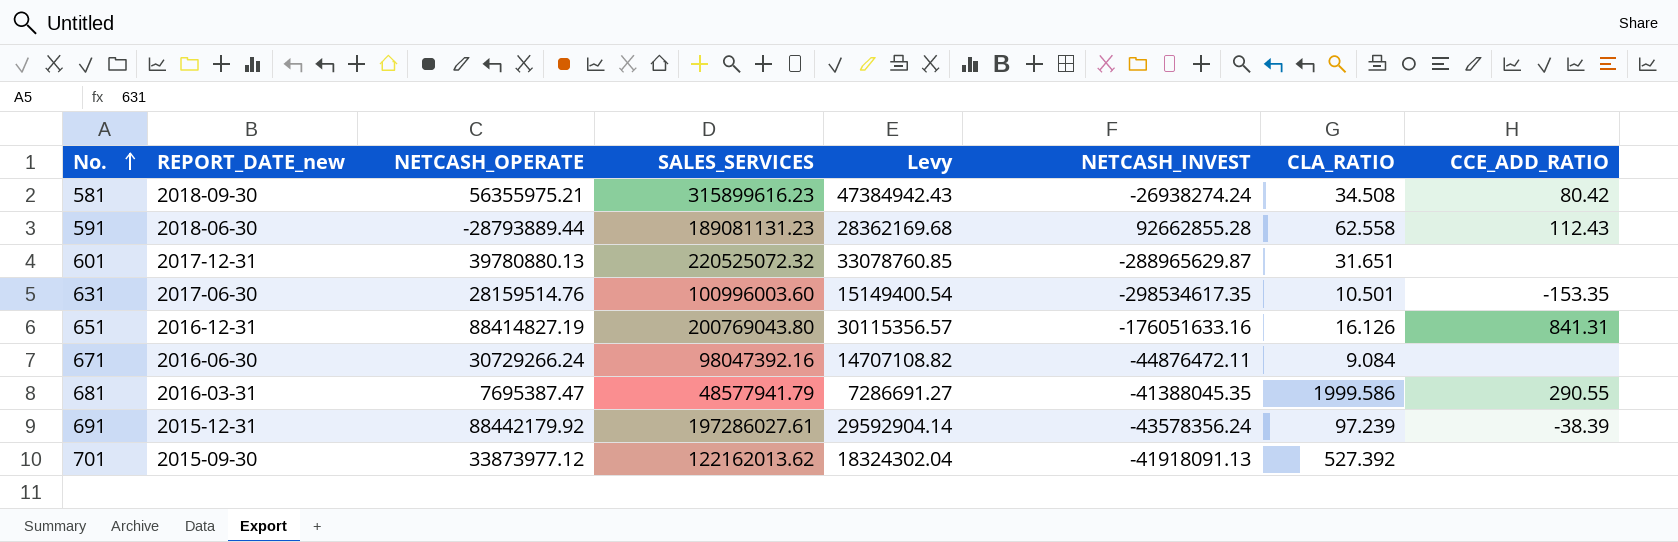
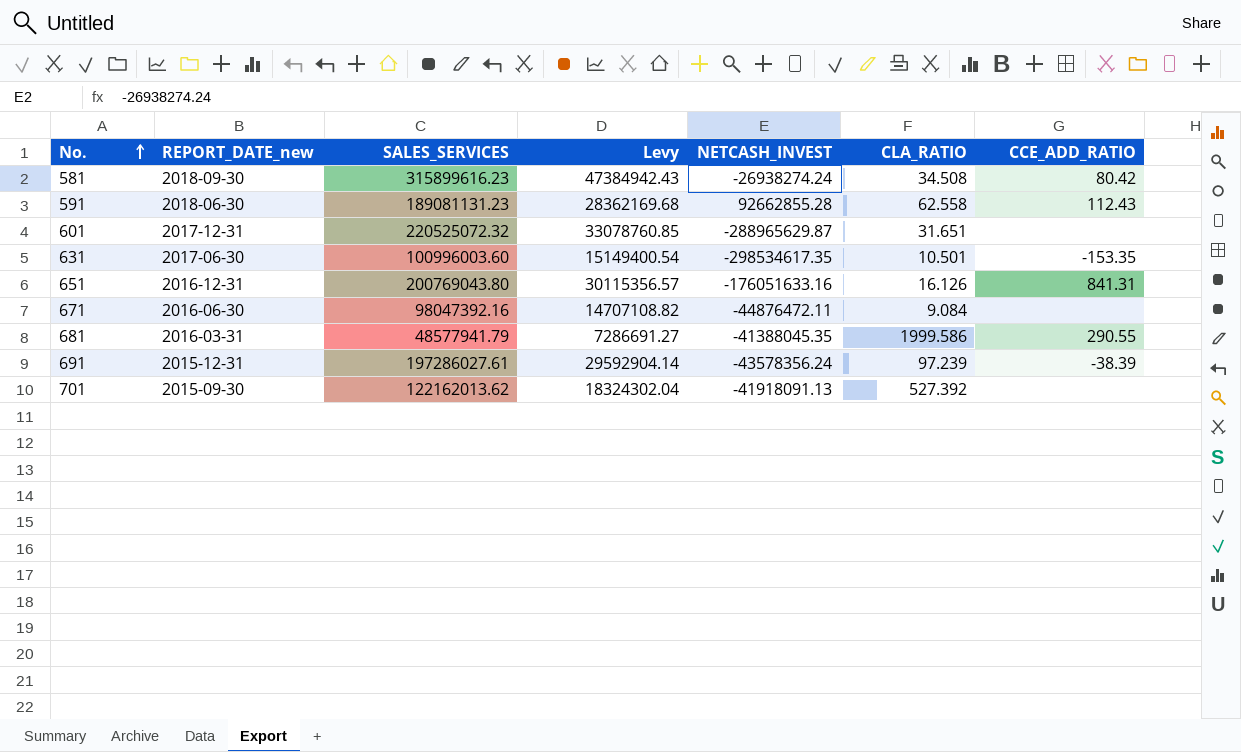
column NETCASH_OPERATE | position: 3 -> none

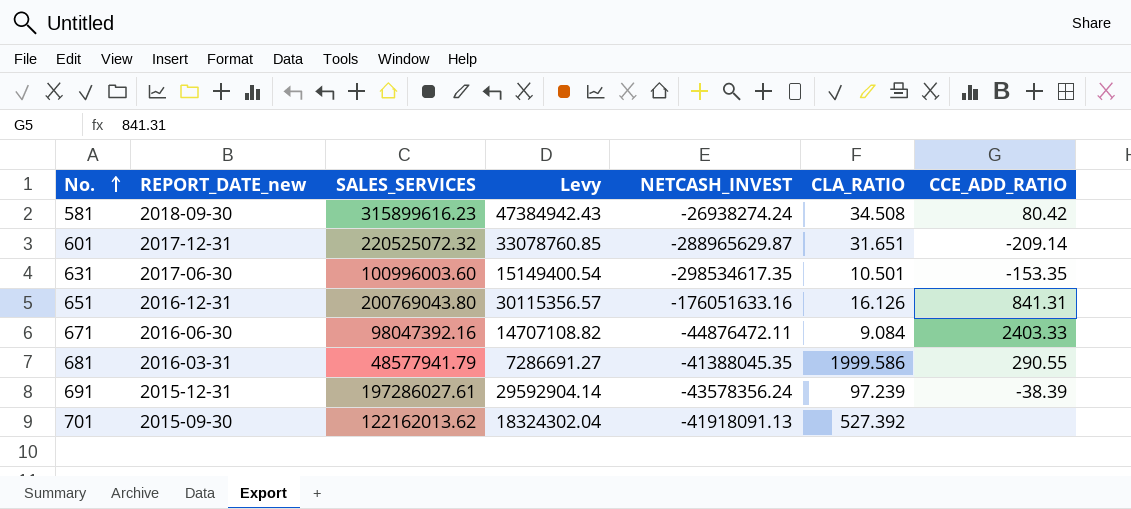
row 591: 2018-06-30 | 189081131.23 | 28362169.68 | 92662855.28 | 62.558 | 112.43 -> none
601 | CCE_ADD_RATIO: none -> -209.14
671 | CCE_ADD_RATIO: none -> 2403.33

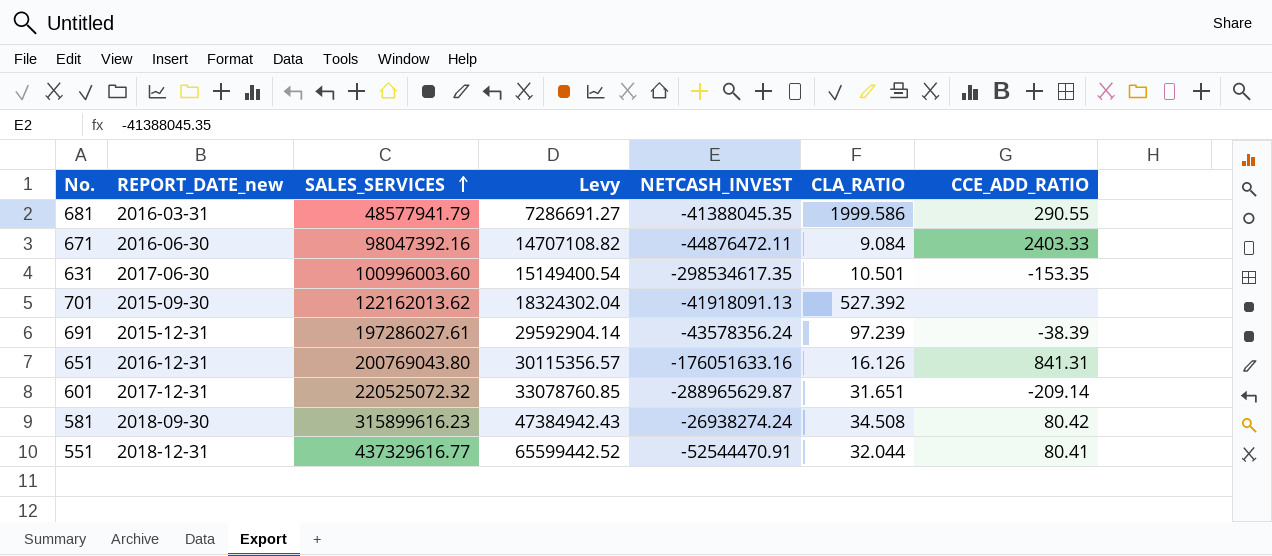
row order: No. ascending -> SALES_SERVICES ascending
row 551: none -> 2018-12-31 | 437329616.77 | 65599442.52 | -52544470.91 | 32.044 | 80.41

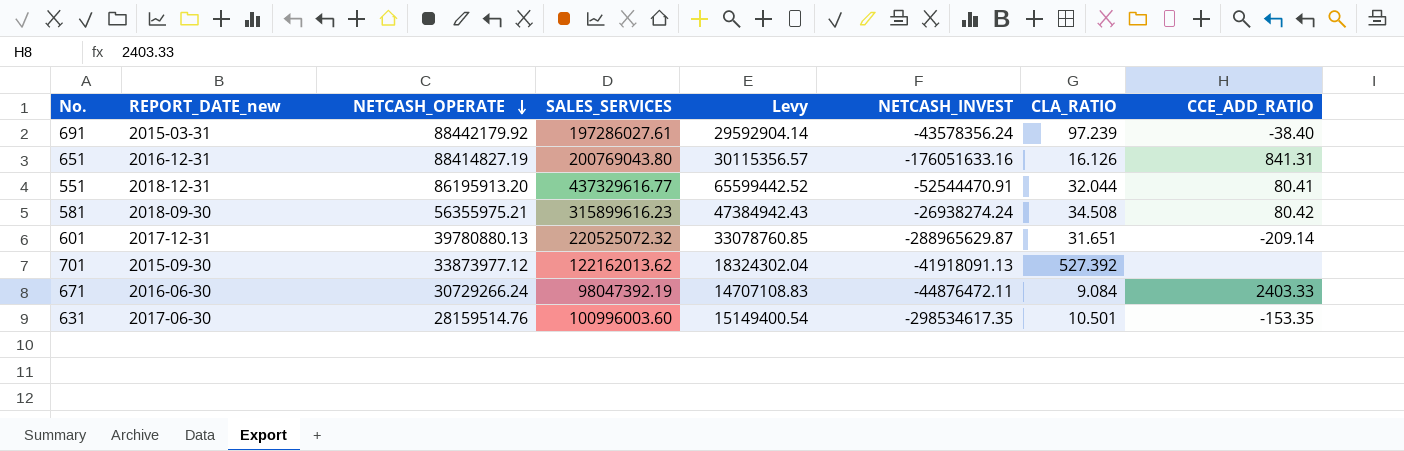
row order: SALES_SERVICES ascending -> NETCASH_OPERATE descending
column NETCASH_OPERATE | position: none -> 3
row 681: 2016-03-31 | 48577941.79 | 7286691.27 | -41388045.35 | 1999.586 | 290.55 -> none
691 | REPORT_DATE_new: 2015-12-31 -> 2015-03-31
691 | CCE_ADD_RATIO: -38.39 -> -38.40
671 | SALES_SERVICES: 98047392.16 -> 98047392.19
671 | Levy: 14707108.82 -> 14707108.83

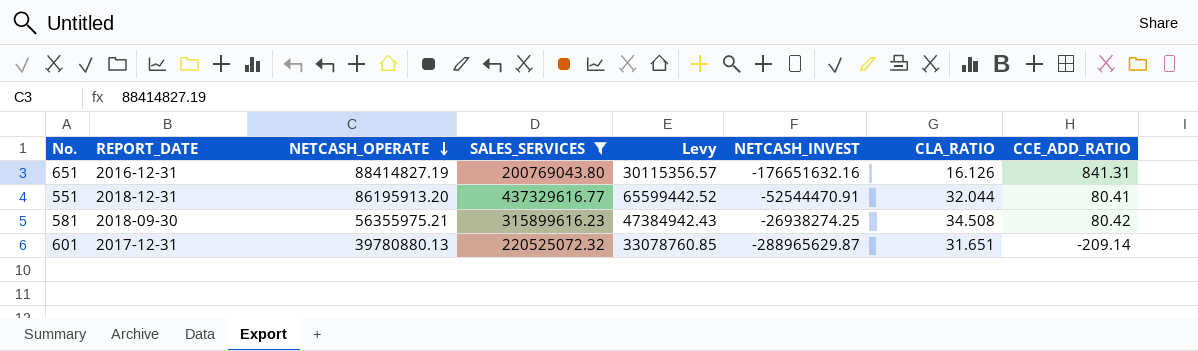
filter: none -> SALES_SERVICES >= 200769043.80
column name: REPORT_DATE_new -> REPORT_DATE
651 | NETCASH_INVEST: -176051633.16 -> -176651632.16
581 | NETCASH_INVEST: -26938274.24 -> -26938274.25

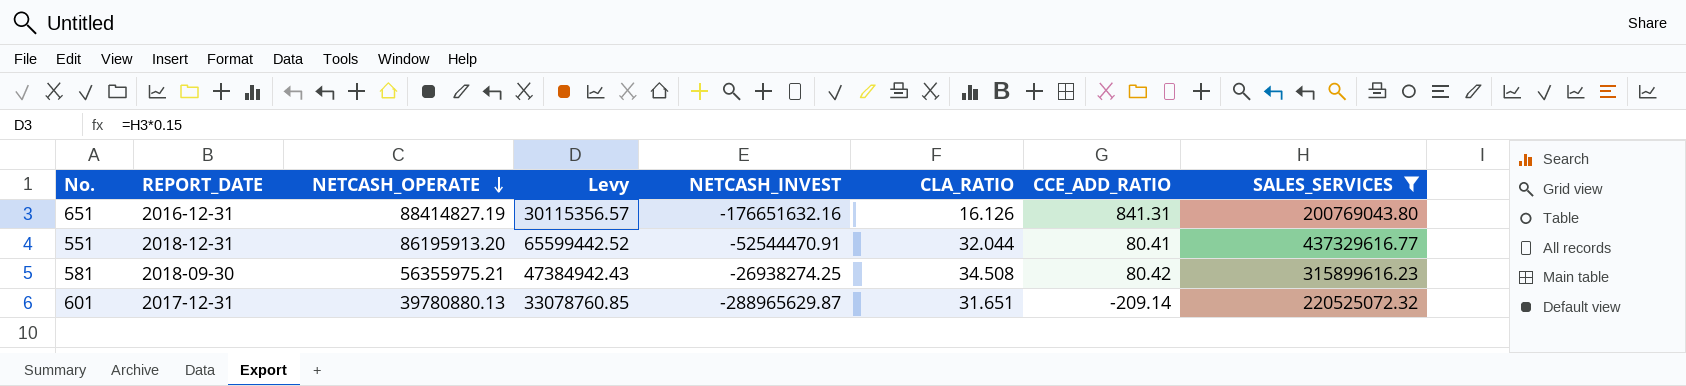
column SALES_SERVICES | position: 4 -> 8

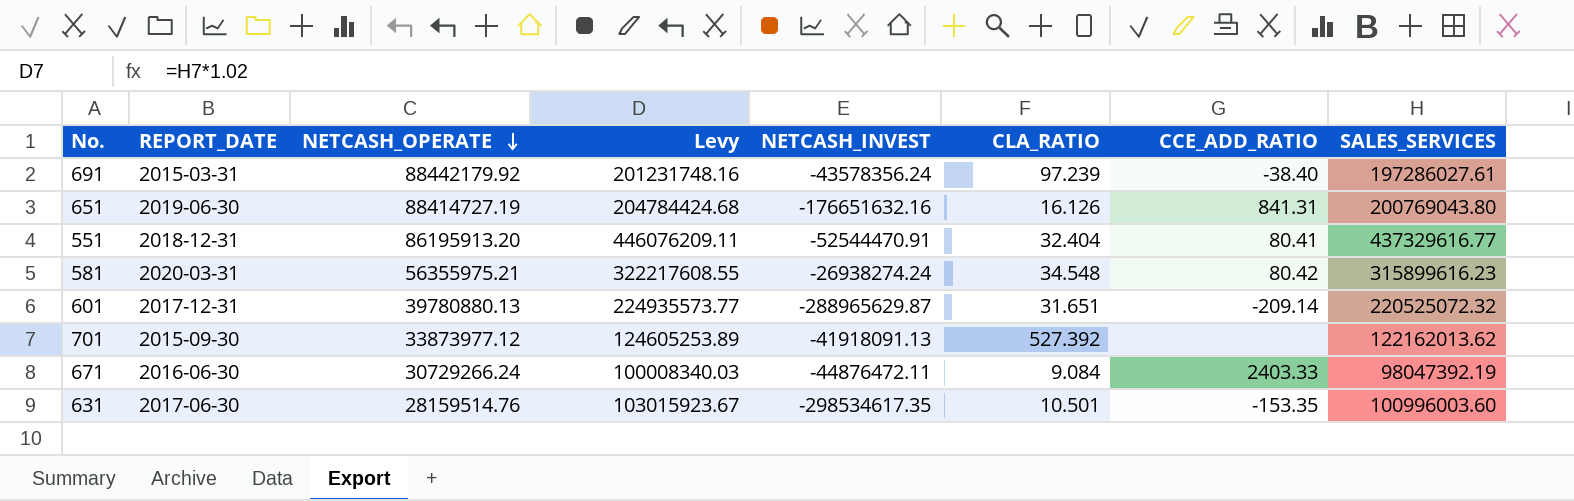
filter: SALES_SERVICES >= 200769043.80 -> none
column Levy | formula: [SALES_SERVICES] * 0.15 -> [SALES_SERVICES] * 1.02
651 | REPORT_DATE: 2016-12-31 -> 2019-06-30
651 | NETCASH_OPERATE: 88414827.19 -> 88414727.19
551 | CLA_RATIO: 32.044 -> 32.404
581 | REPORT_DATE: 2018-09-30 -> 2020-03-31
581 | NETCASH_INVEST: -26938274.25 -> -26938274.24
581 | CLA_RATIO: 34.508 -> 34.548

